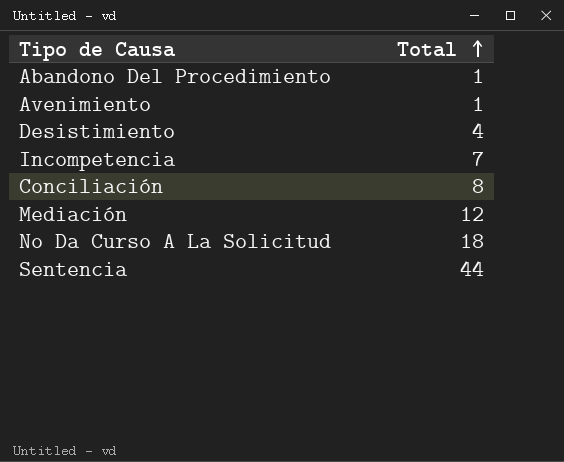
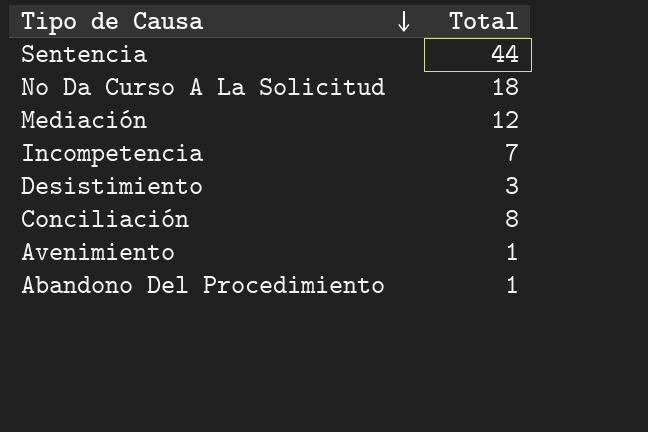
row order: Total ascending -> Tipo de Causa descending
Desistimiento | Total: 4 -> 3

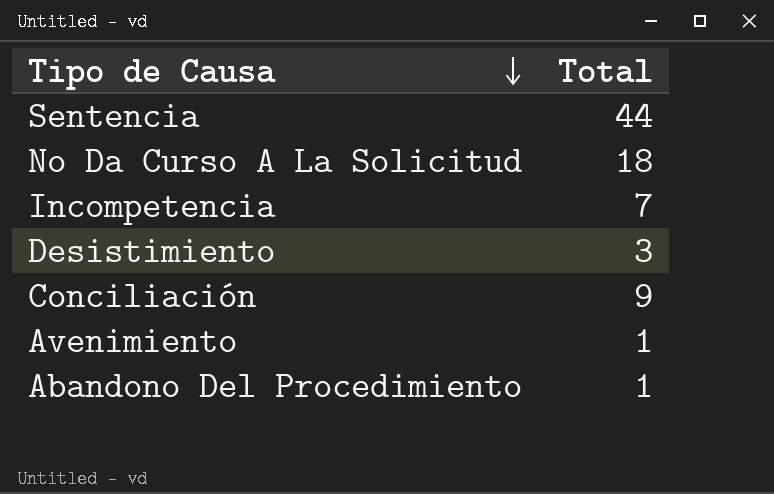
row Mediación: 12 -> none
Conciliación | Total: 8 -> 9

